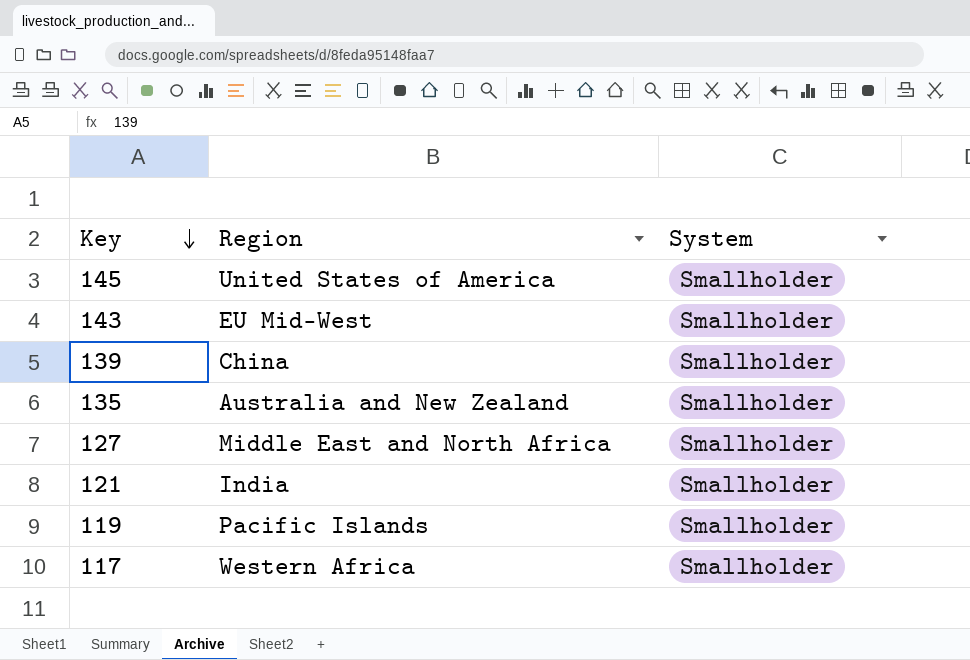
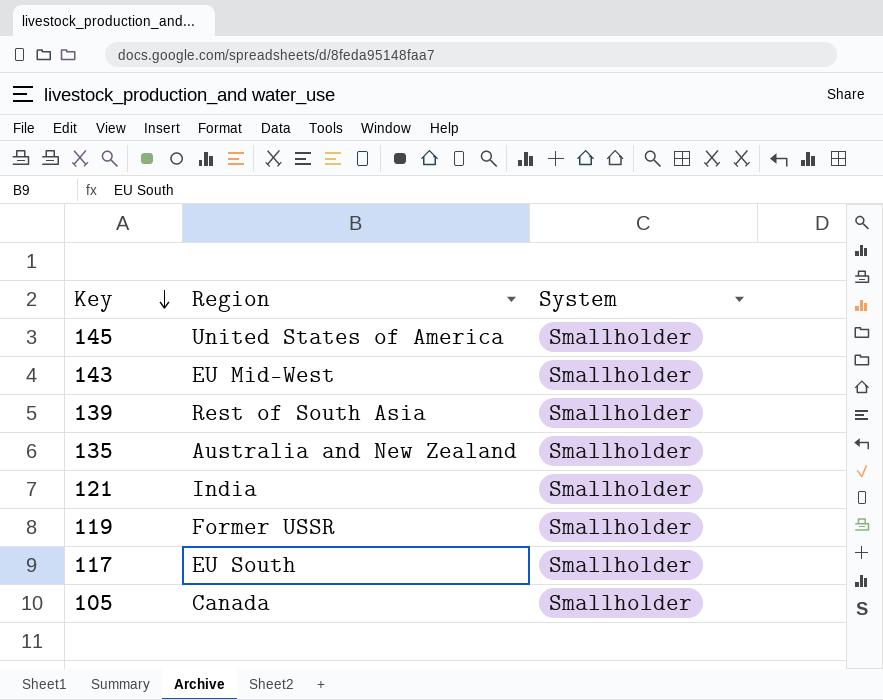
row 127: Middle East and North Africa | Smallholder -> none
139 | Region: China -> Rest of South Asia
119 | Region: Pacific Islands -> Former USSR
117 | Region: Western Africa -> EU South
row 105: none -> Canada | Smallholder

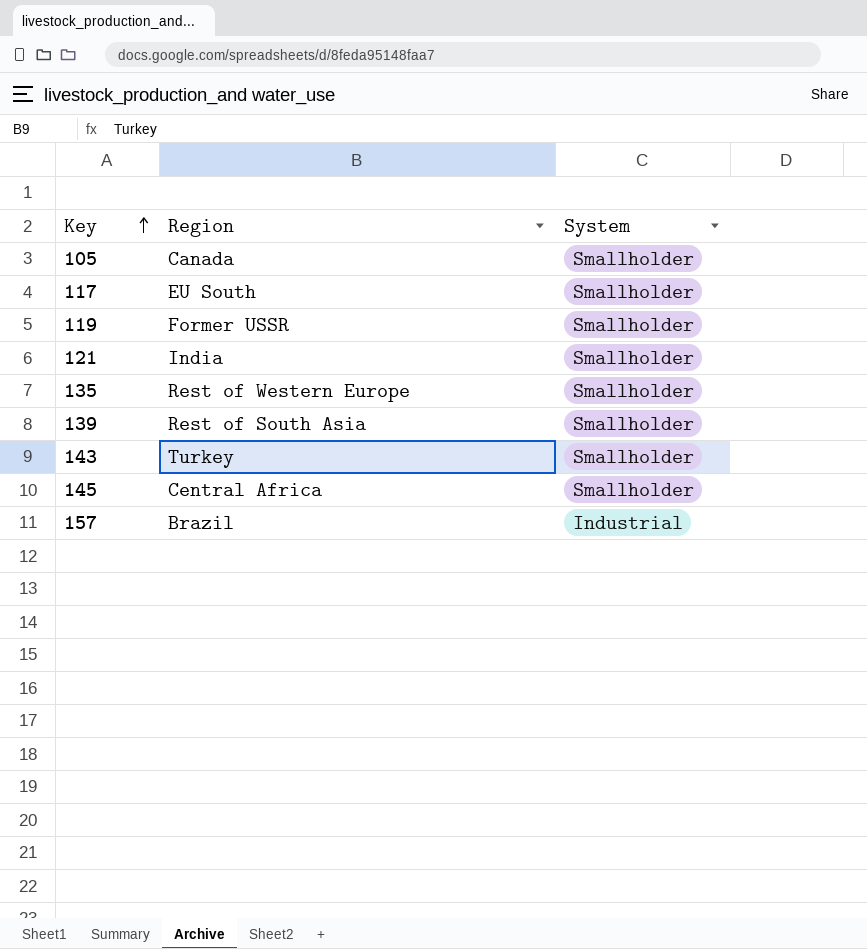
row order: Key descending -> Key ascending
135 | Region: Australia and New Zealand -> Rest of Western Europe
143 | Region: EU Mid-West -> Turkey
145 | Region: United States of America -> Central Africa
row 157: none -> Brazil | Industrial

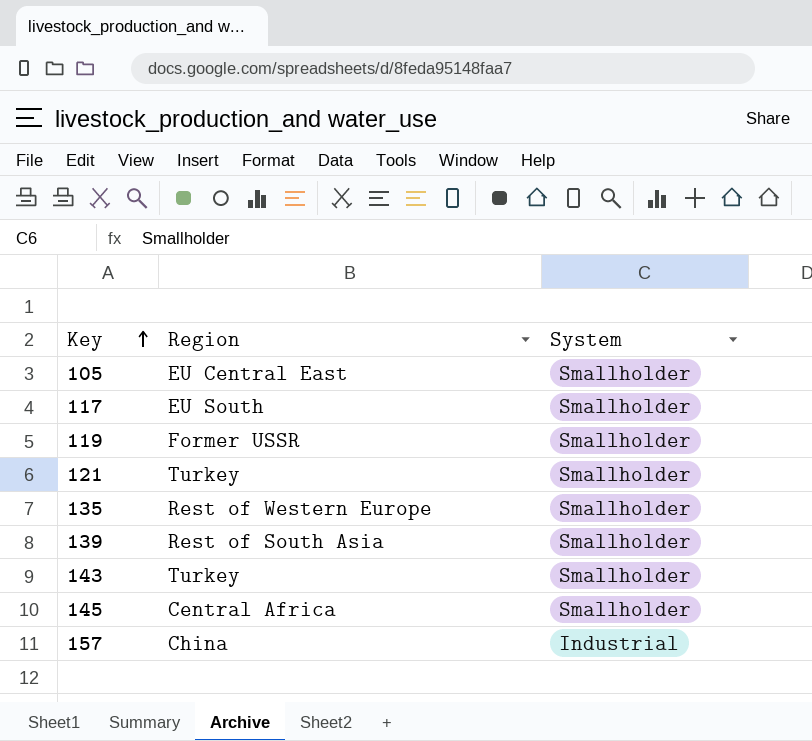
105 | Region: Canada -> EU Central East
121 | Region: India -> Turkey
157 | Region: Brazil -> China

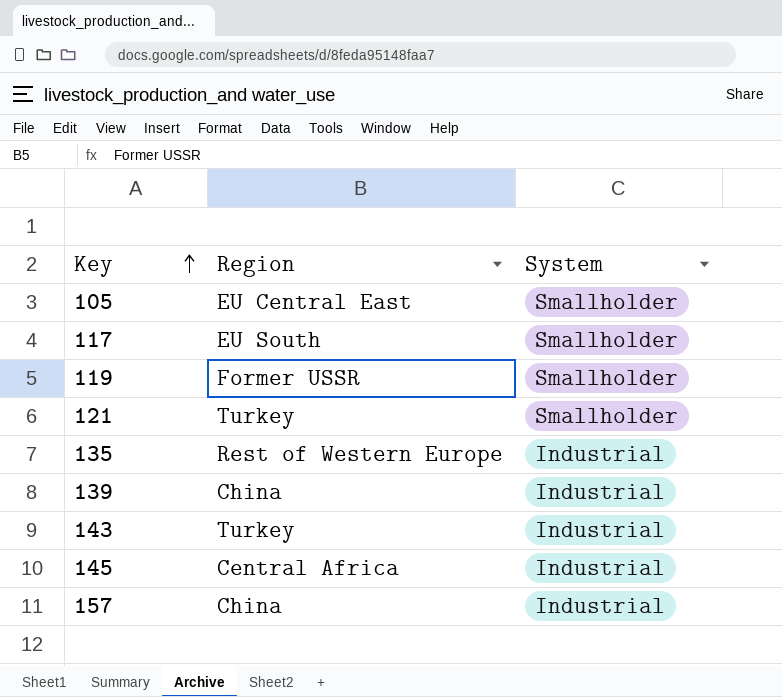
135 | System: Smallholder -> Industrial
139 | Region: Rest of South Asia -> China
139 | System: Smallholder -> Industrial
143 | System: Smallholder -> Industrial
145 | System: Smallholder -> Industrial

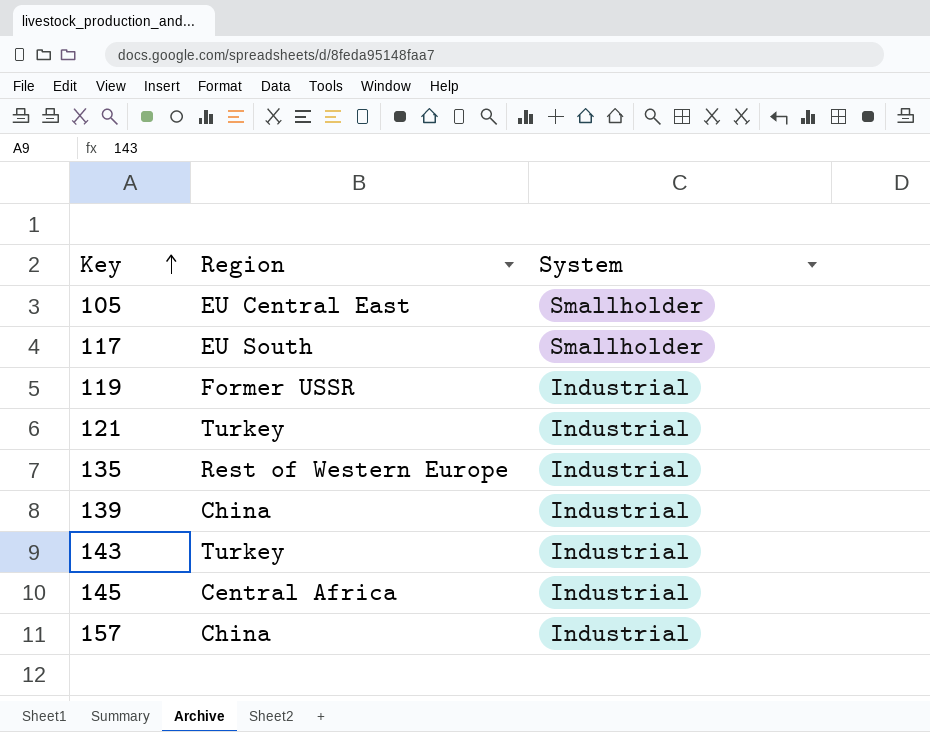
119 | System: Smallholder -> Industrial
121 | System: Smallholder -> Industrial

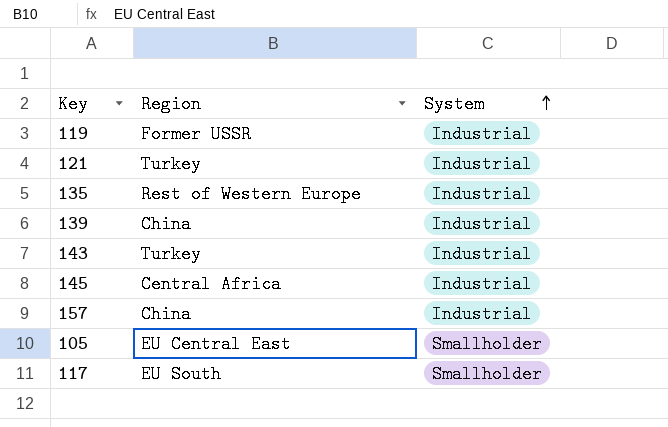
row order: Key ascending -> System ascending

